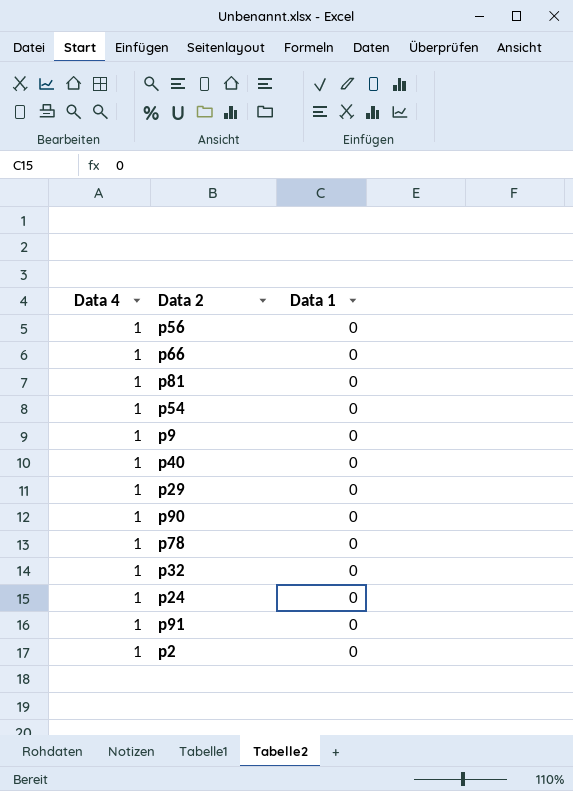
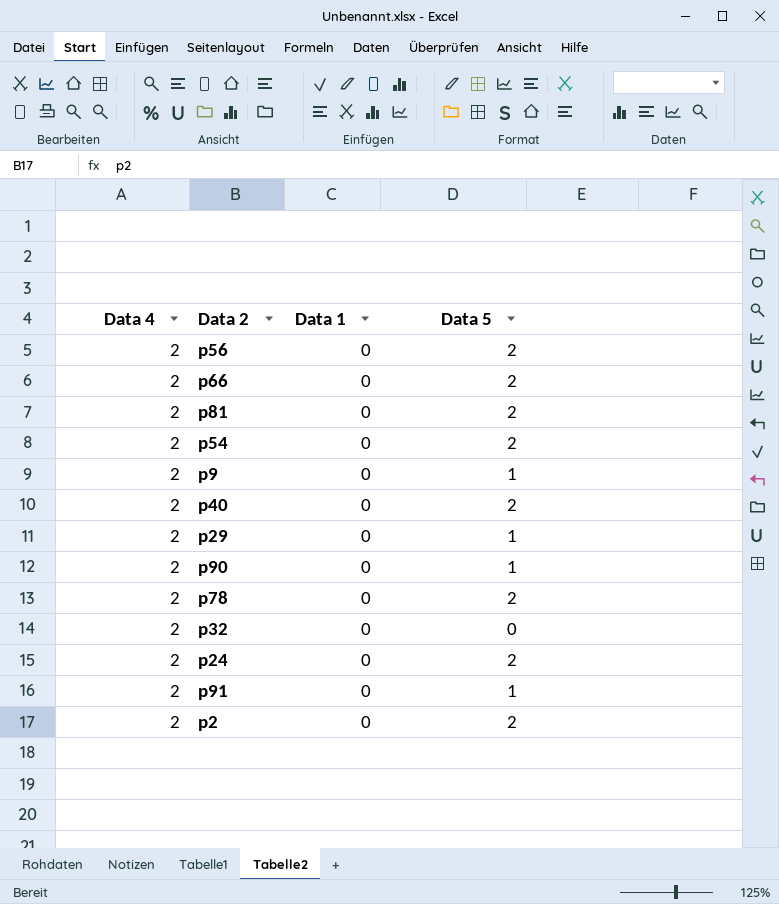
column Data 5 | position: none -> 4
p56 | Data 4: 1 -> 2
p66 | Data 4: 1 -> 2
p81 | Data 4: 1 -> 2
p54 | Data 4: 1 -> 2
p9 | Data 4: 1 -> 2
p40 | Data 4: 1 -> 2
p29 | Data 4: 1 -> 2
p90 | Data 4: 1 -> 2
p78 | Data 4: 1 -> 2
p32 | Data 4: 1 -> 2
p24 | Data 4: 1 -> 2
p91 | Data 4: 1 -> 2
p2 | Data 4: 1 -> 2

